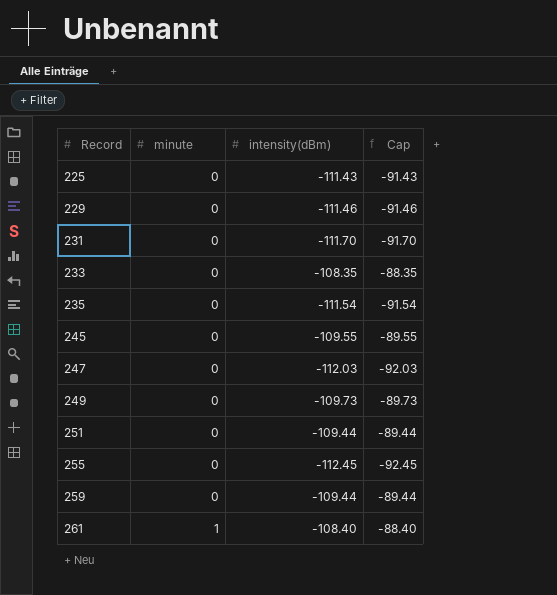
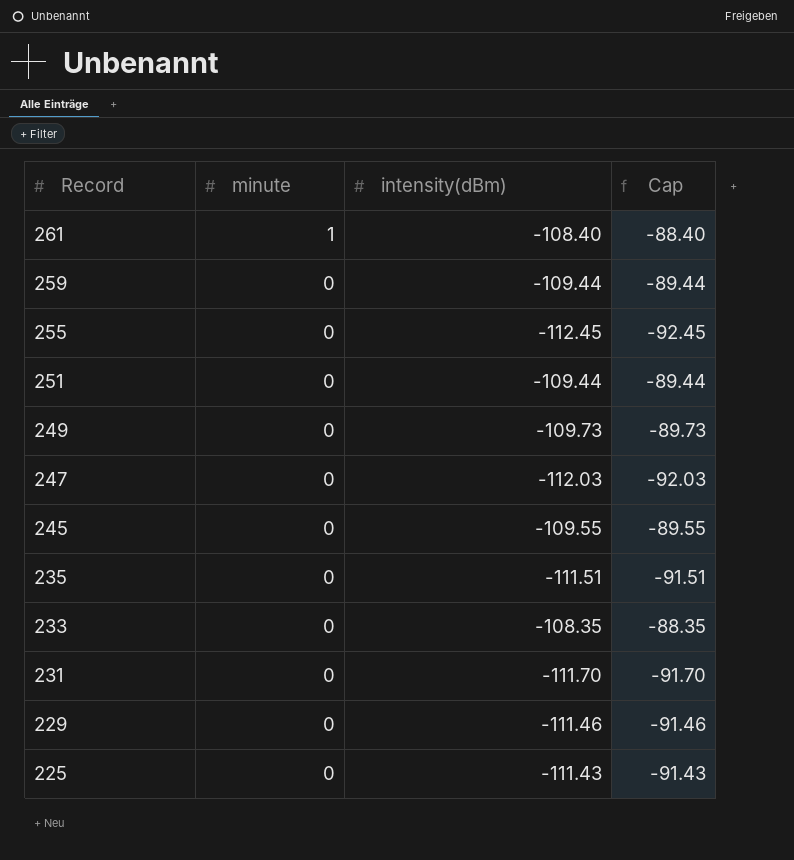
row order: Record ascending -> Record descending
235 | intensity(dBm): -111.54 -> -111.51
235 | Cap: -91.54 -> -91.51

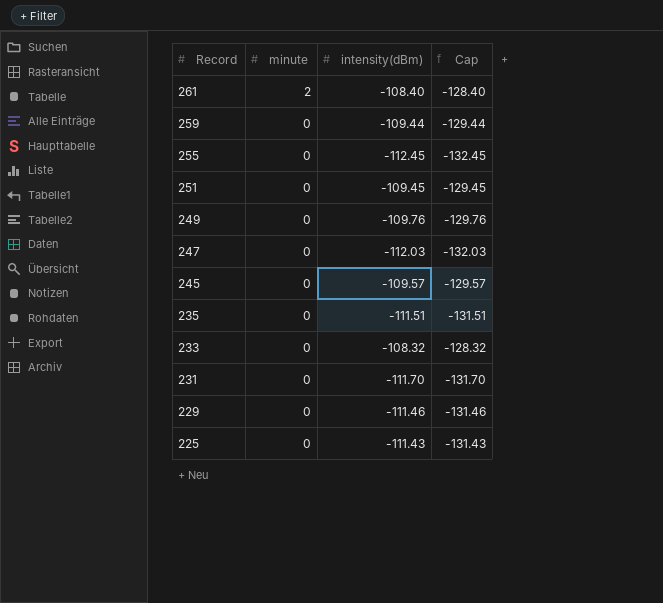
column Cap | formula: [intensity(dBm)] + 20 -> [intensity(dBm)] - 20
261 | minute: 1 -> 2
251 | intensity(dBm): -109.44 -> -109.45
249 | intensity(dBm): -109.73 -> -109.76
245 | intensity(dBm): -109.55 -> -109.57
233 | intensity(dBm): -108.35 -> -108.32

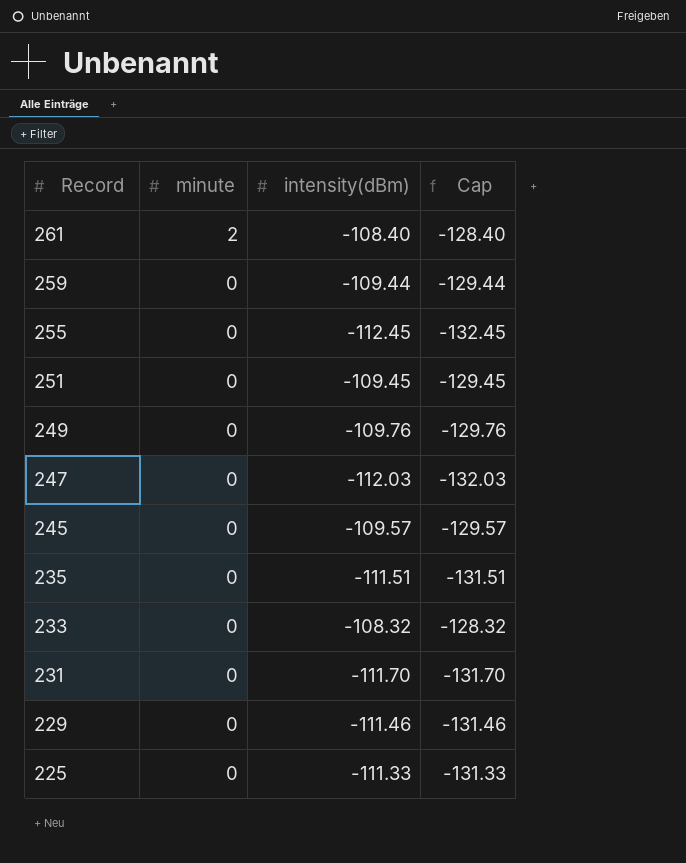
225 | intensity(dBm): -111.43 -> -111.33
225 | Cap: -131.43 -> -131.33

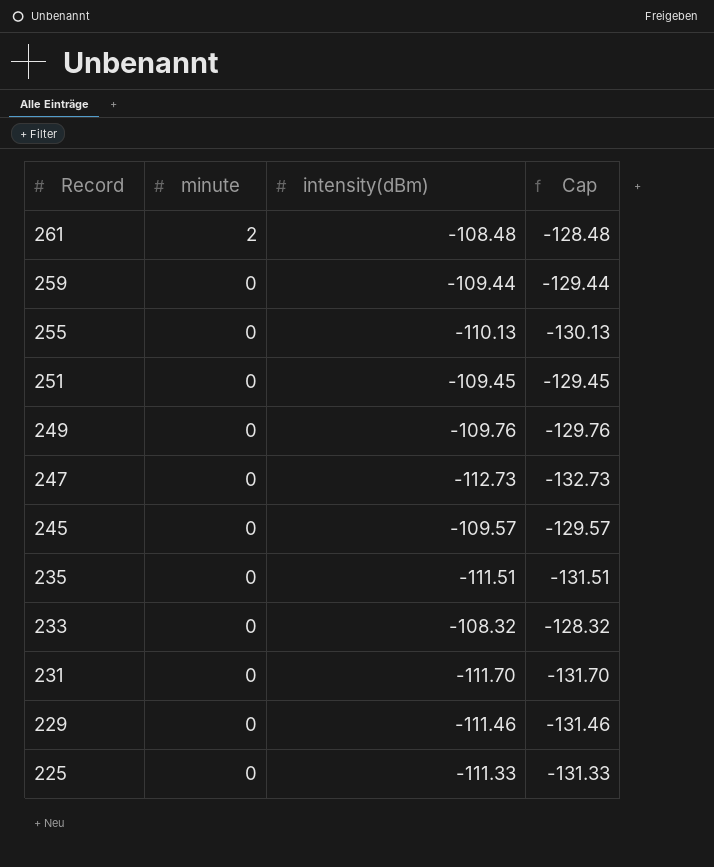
261 | intensity(dBm): -108.40 -> -108.48
261 | Cap: -128.40 -> -128.48
255 | intensity(dBm): -112.45 -> -110.13
255 | Cap: -132.45 -> -130.13
247 | intensity(dBm): -112.03 -> -112.73
247 | Cap: -132.03 -> -132.73

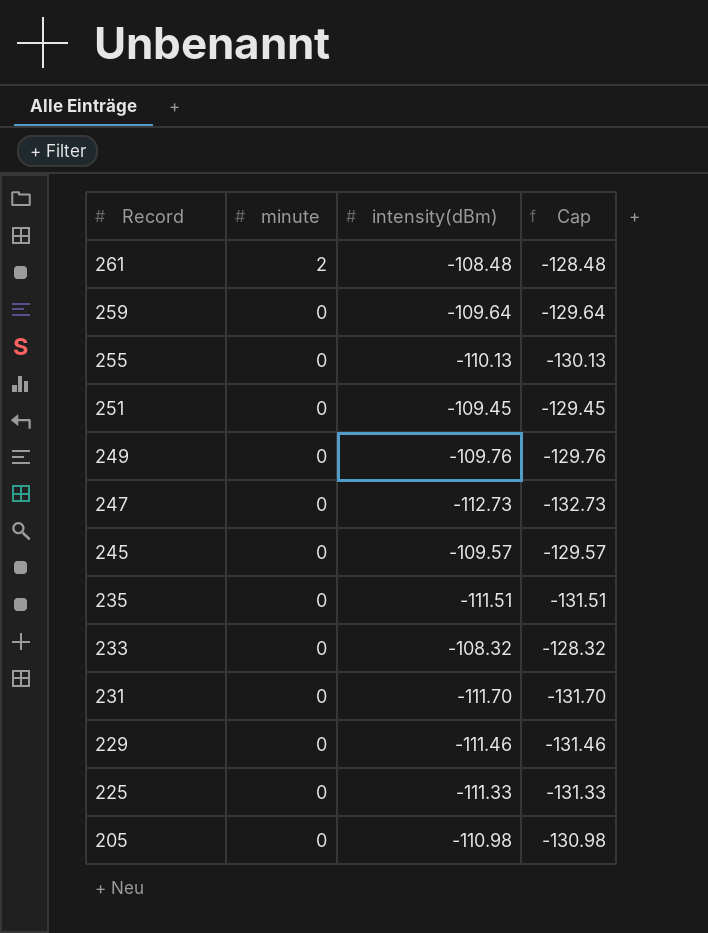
259 | intensity(dBm): -109.44 -> -109.64
259 | Cap: -129.44 -> -129.64
row 205: none -> 0 | -110.98 | -130.98

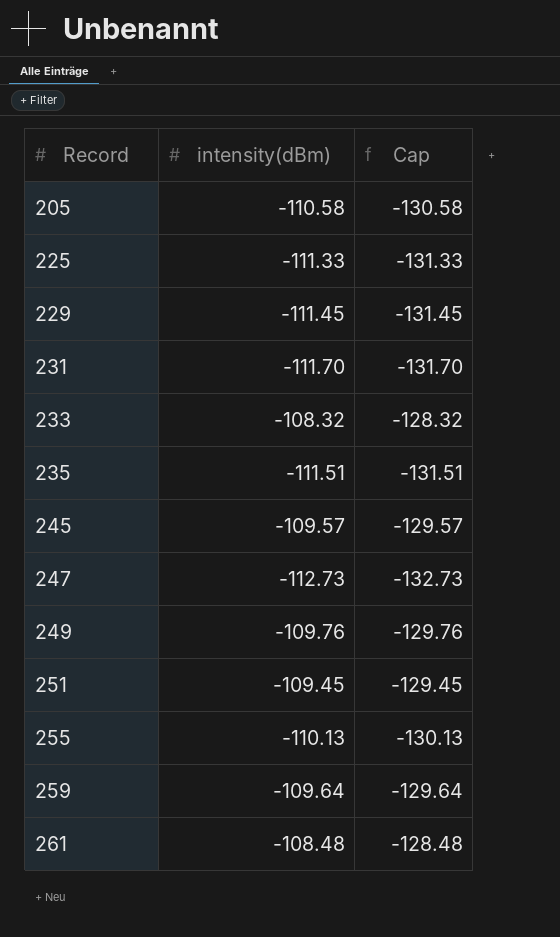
row order: Record descending -> Record ascending
column minute | position: 2 -> none
205 | intensity(dBm): -110.98 -> -110.58
205 | Cap: -130.98 -> -130.58
229 | intensity(dBm): -111.46 -> -111.45
229 | Cap: -131.46 -> -131.45

